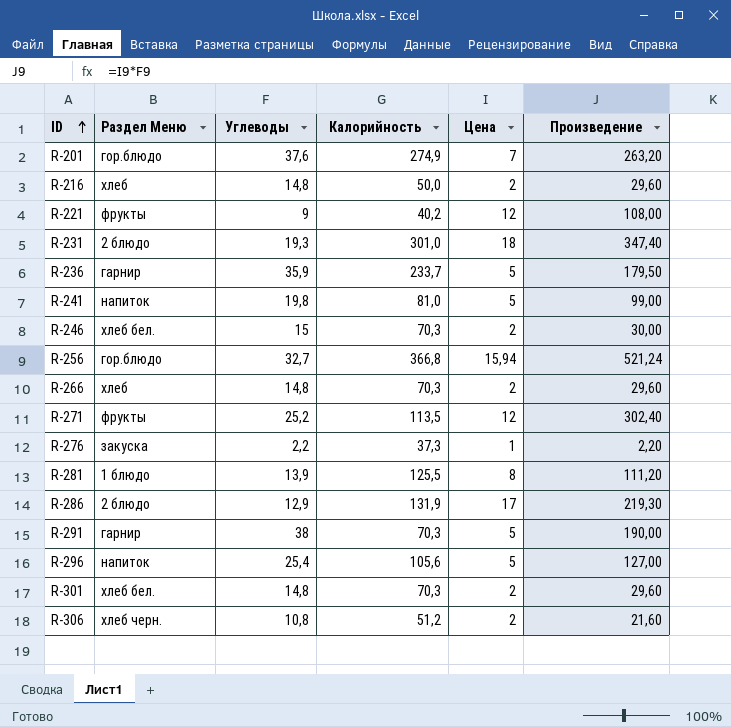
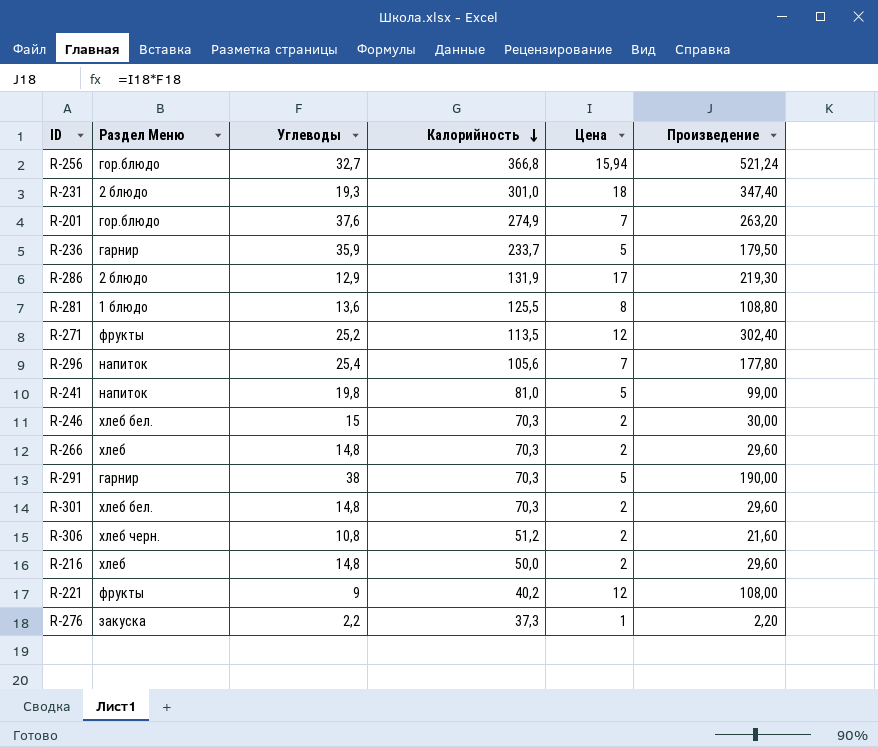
row order: ID ascending -> Калорийность descending
R-281 | Углеводы: 13,9 -> 13,6
R-281 | Произведение: 111,20 -> 108,80
R-296 | Цена: 5 -> 7
R-296 | Произведение: 127,00 -> 177,80

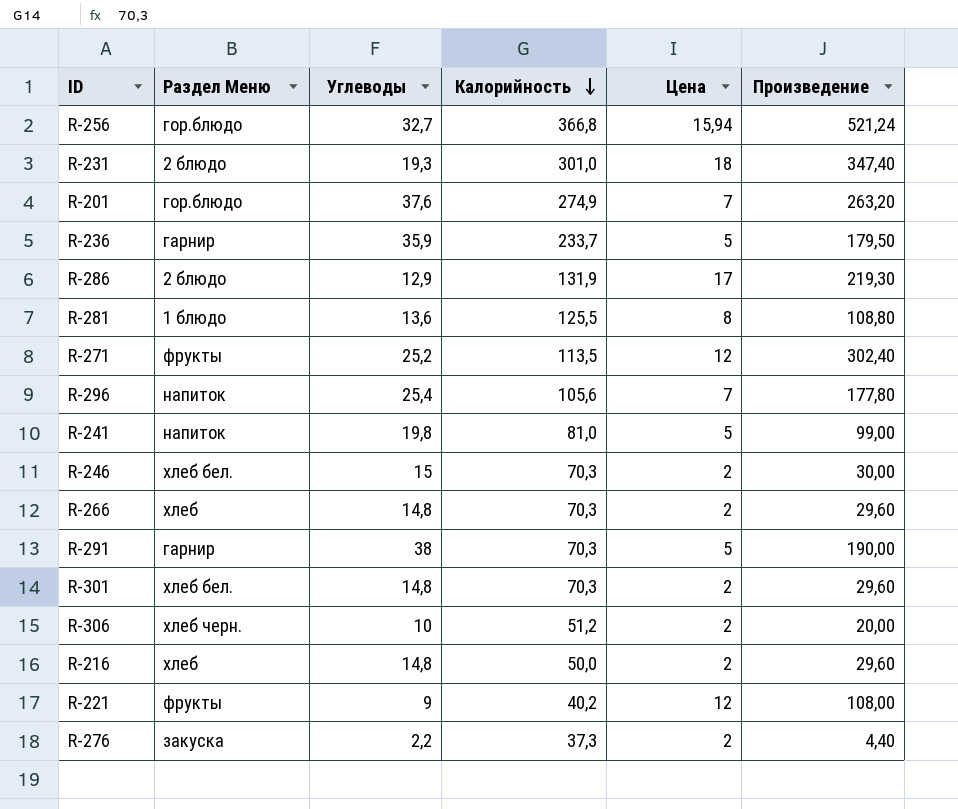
R-306 | Углеводы: 10,8 -> 10
R-306 | Произведение: 21,60 -> 20,00
R-276 | Цена: 1 -> 2
R-276 | Произведение: 2,20 -> 4,40

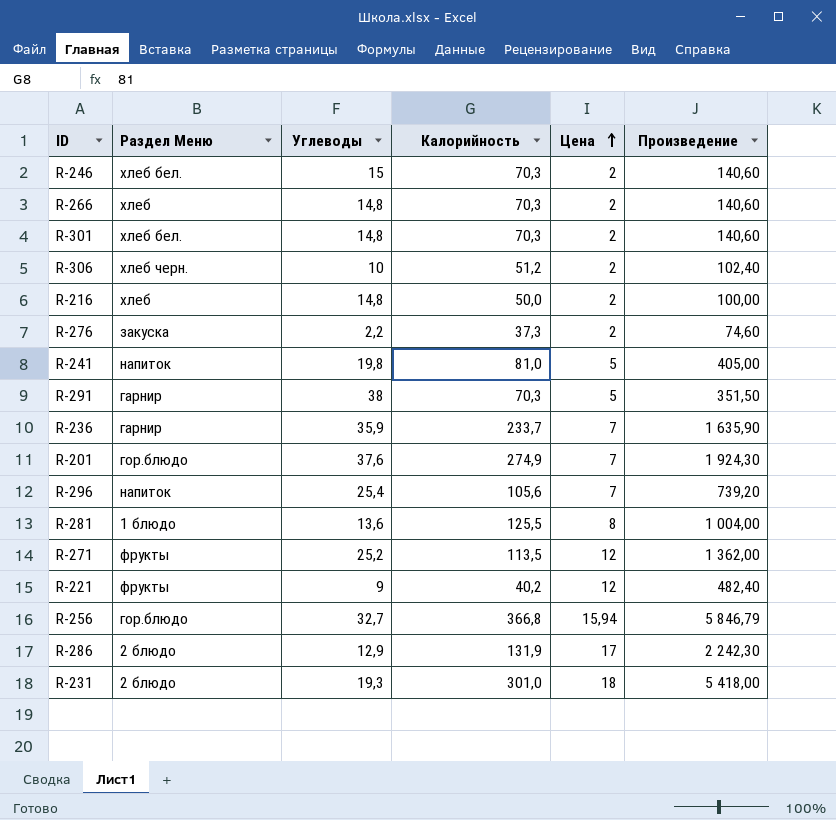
row order: Калорийность descending -> Цена ascending
column Произведение | formula: [Углеводы] * [Цена] -> [Калорийность] * [Цена]
R-236 | Цена: 5 -> 7

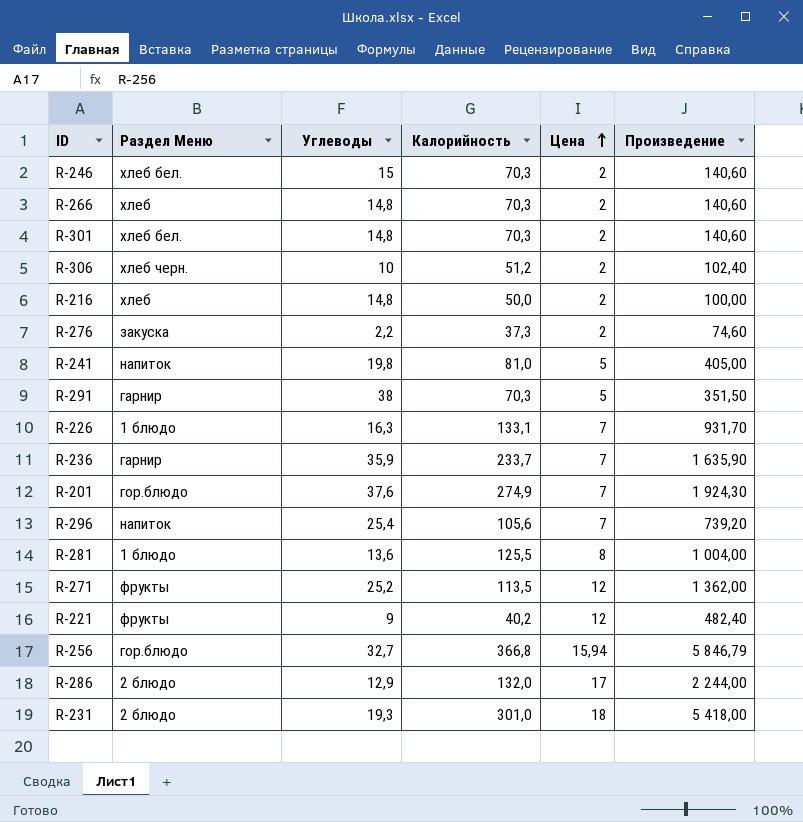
row R-226: none -> 1 блюдо | 16,3 | 133,1 | 7 | 931,70
R-286 | Калорийность: 131,9 -> 132,0
R-286 | Произведение: 2 242,30 -> 2 244,00

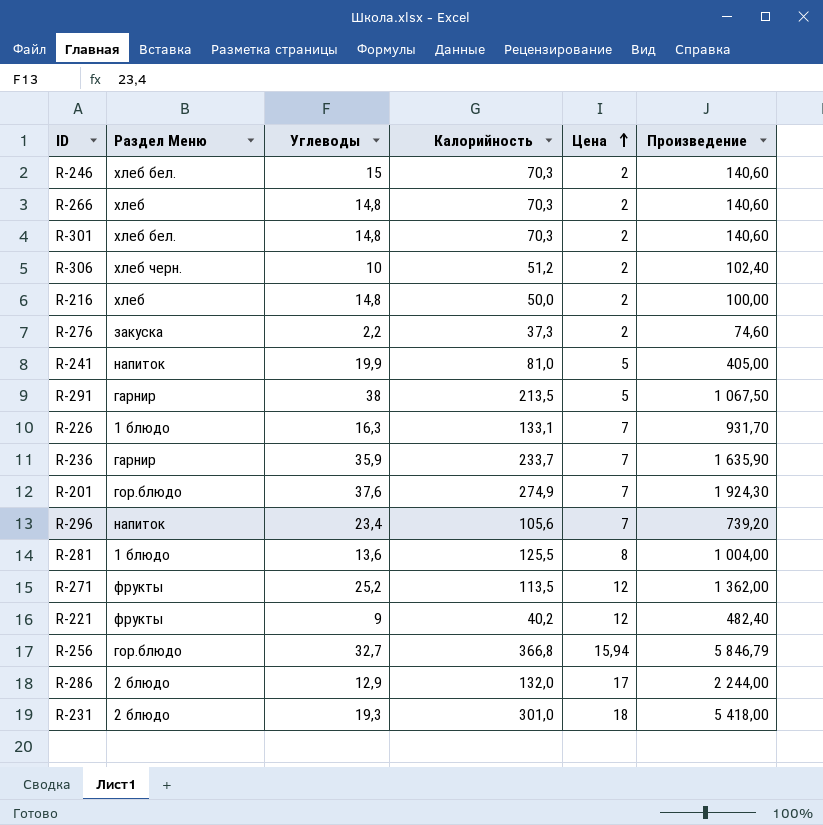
R-241 | Углеводы: 19,8 -> 19,9
R-291 | Калорийность: 70,3 -> 213,5
R-291 | Произведение: 351,50 -> 1 067,50
R-296 | Углеводы: 25,4 -> 23,4

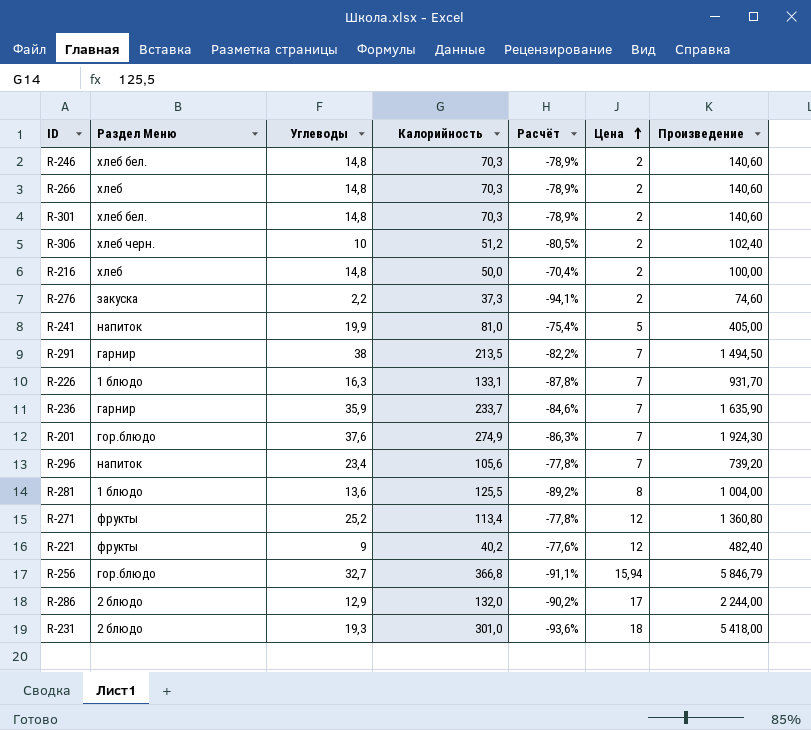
column Расчёт | formula: none -> ([Углеводы] - [Калорийность]) / [Калорийность]
R-246 | Углеводы: 15 -> 14,8
R-291 | Цена: 5 -> 7
R-291 | Произведение: 1 067,50 -> 1 494,50
R-271 | Калорийность: 113,5 -> 113,4
R-271 | Произведение: 1 362,00 -> 1 360,80

